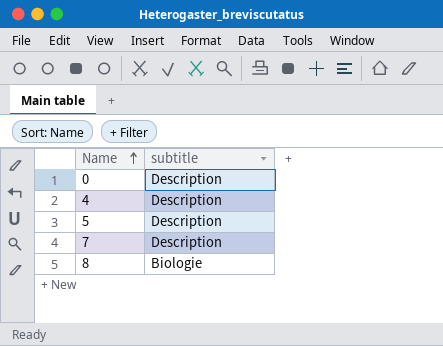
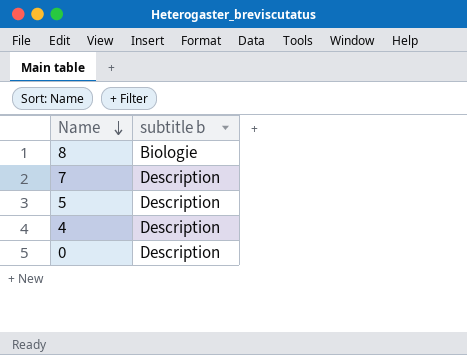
row order: Name ascending -> Name descending
column name: subtitle -> subtitle b

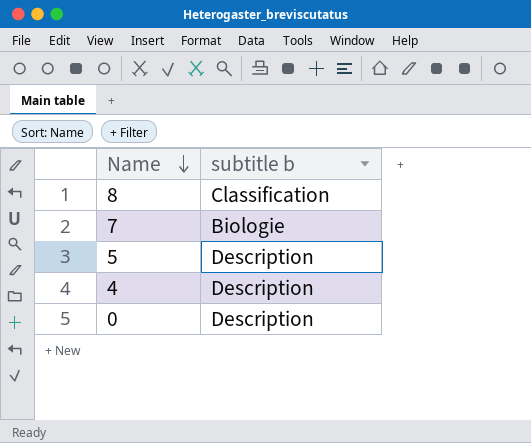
8 | subtitle b: Biologie -> Classification
7 | subtitle b: Description -> Biologie

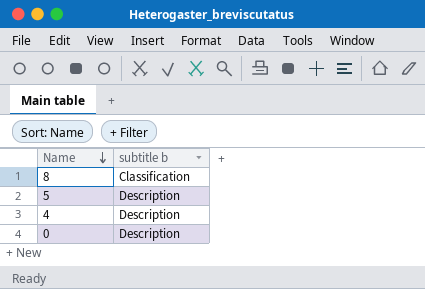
row 7: Biologie -> none

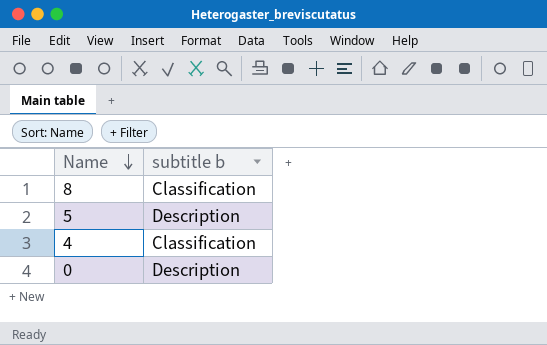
4 | subtitle b: Description -> Classification

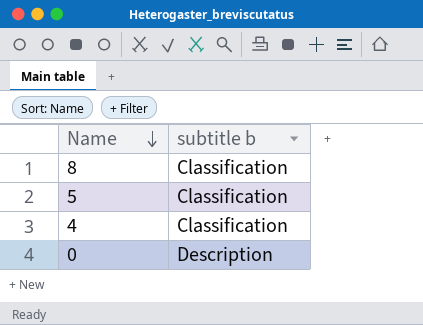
5 | subtitle b: Description -> Classification

